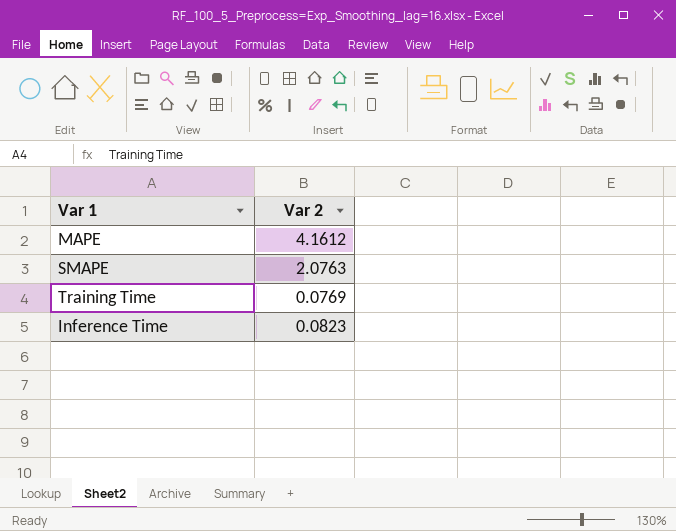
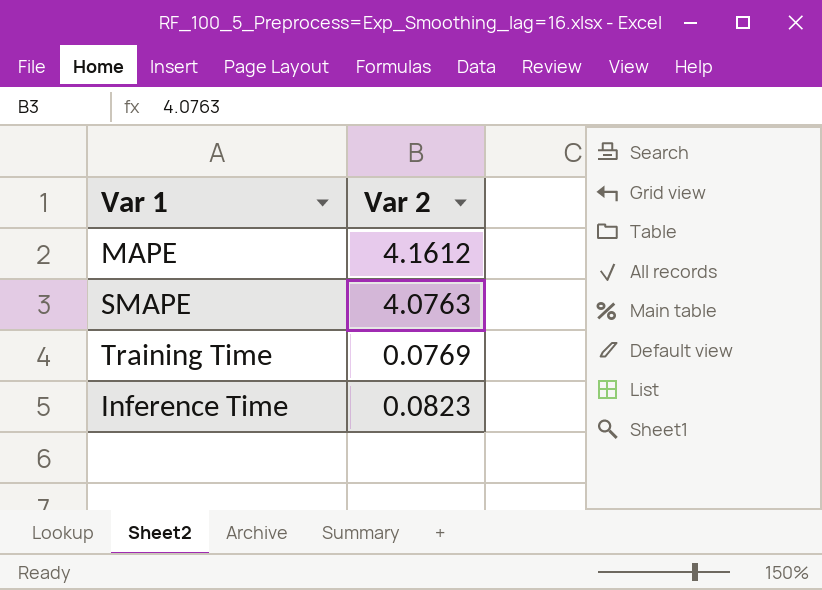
SMAPE | Var 2: 2.0763 -> 4.0763

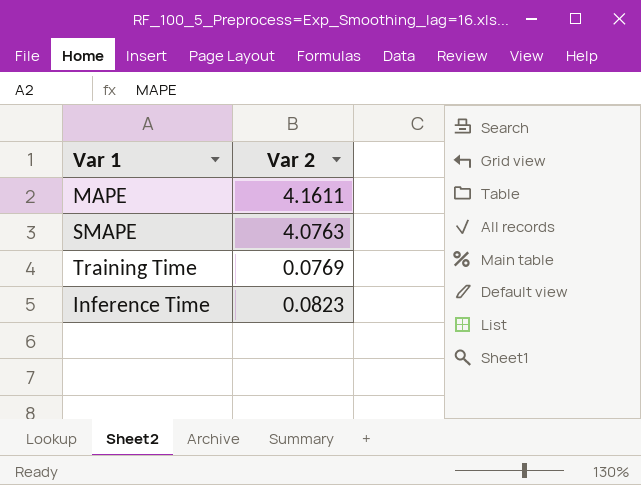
MAPE | Var 2: 4.1612 -> 4.1611

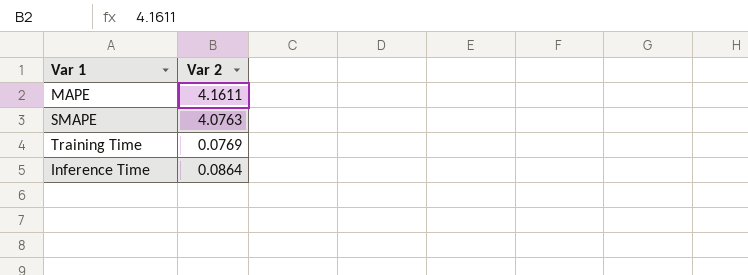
Inference Time | Var 2: 0.0823 -> 0.0864

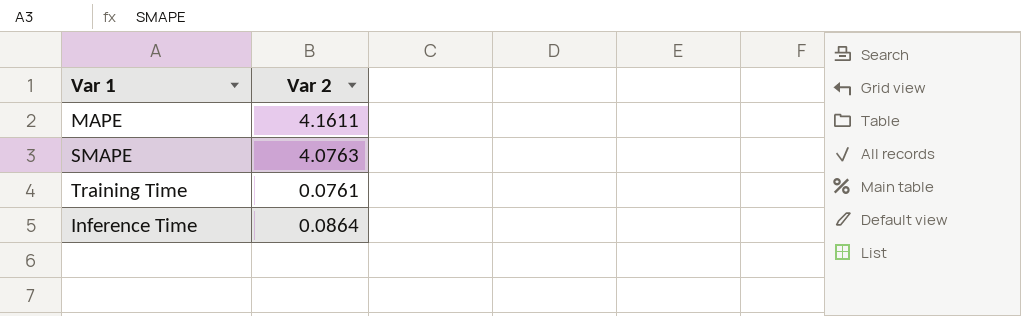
Training Time | Var 2: 0.0769 -> 0.0761

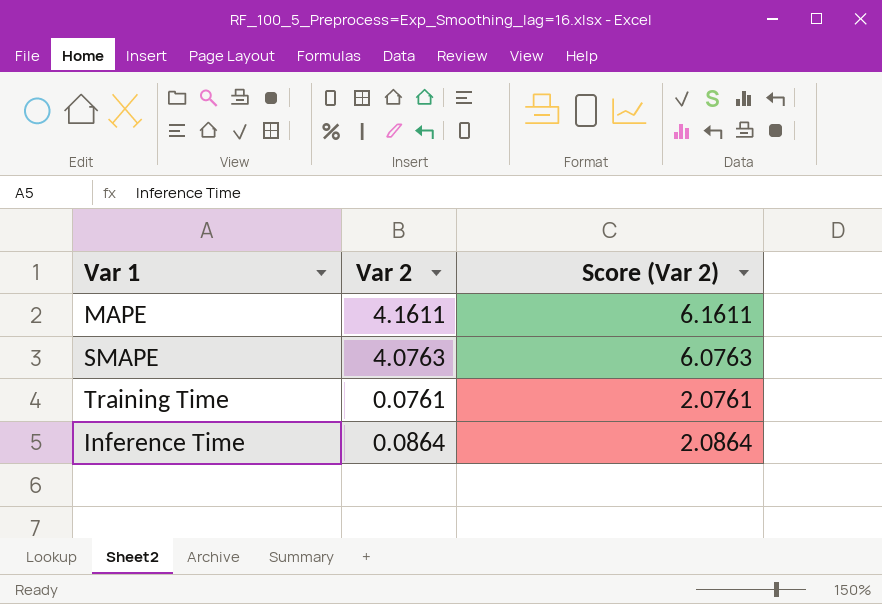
column Score (Var 2) | formula: none -> [Var 2] + 2

